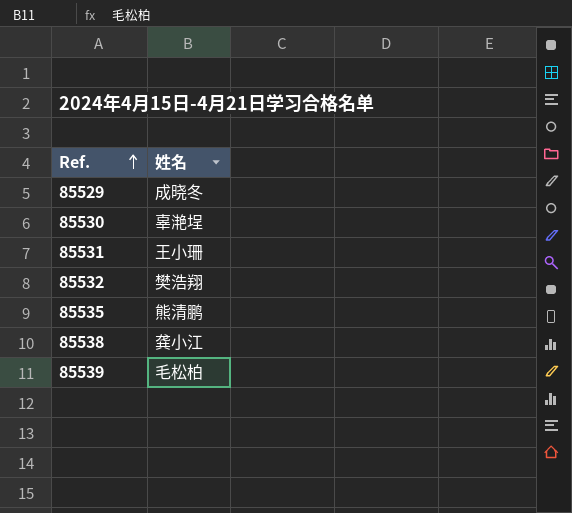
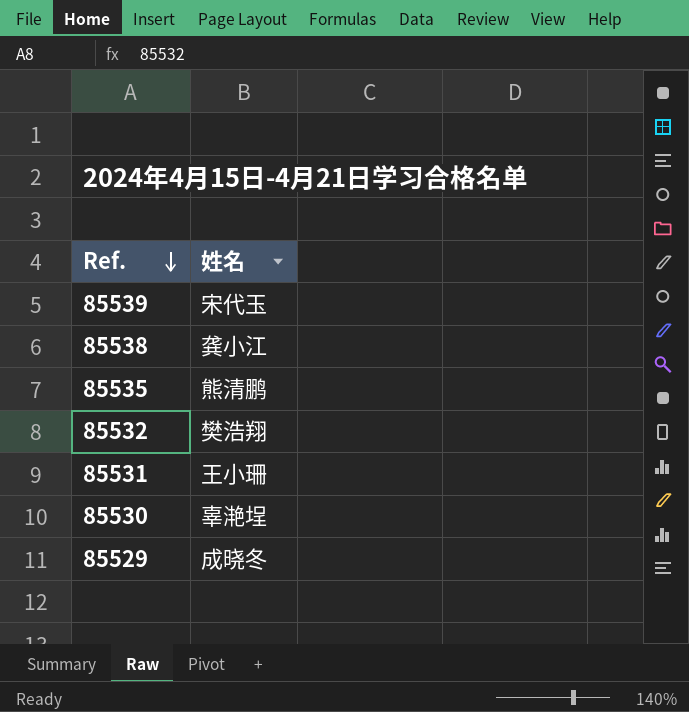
row order: Ref. ascending -> Ref. descending
85539 | 姓名: 毛松柏 -> 宋代玉

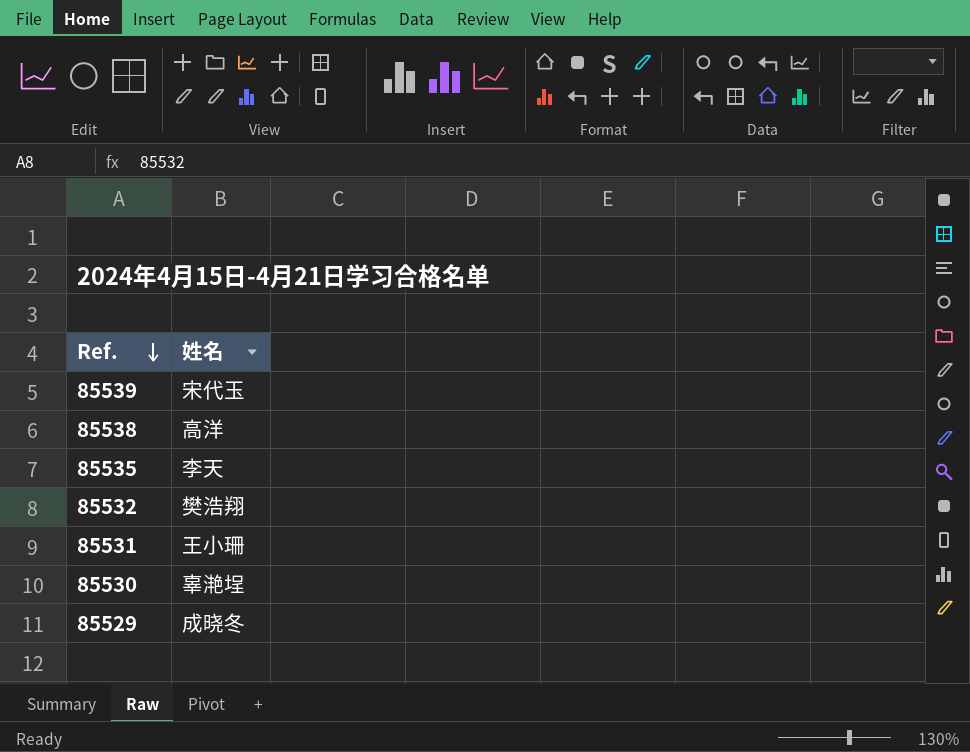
85538 | 姓名: 龚小江 -> 高洋
85535 | 姓名: 熊清鹏 -> 李天

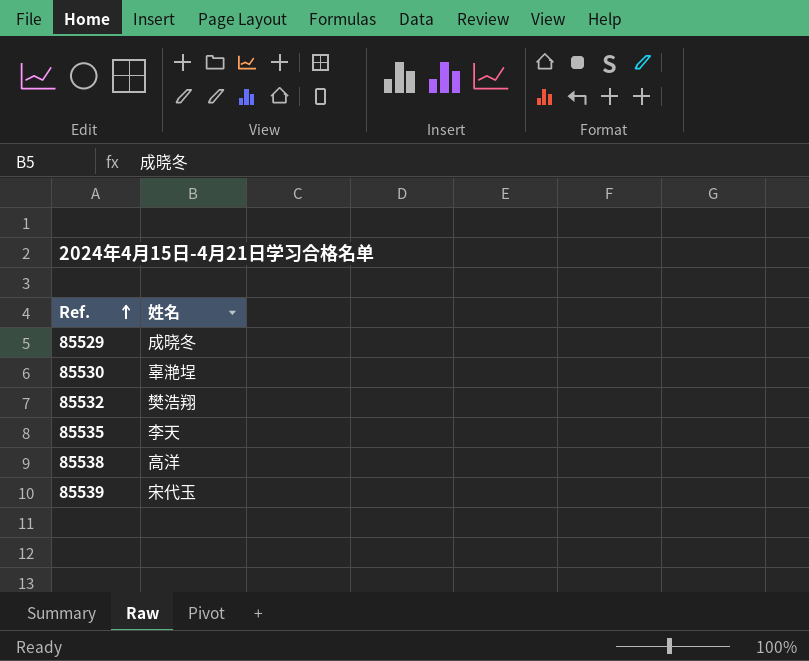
row order: Ref. descending -> Ref. ascending
row 85531: 王小珊 -> none

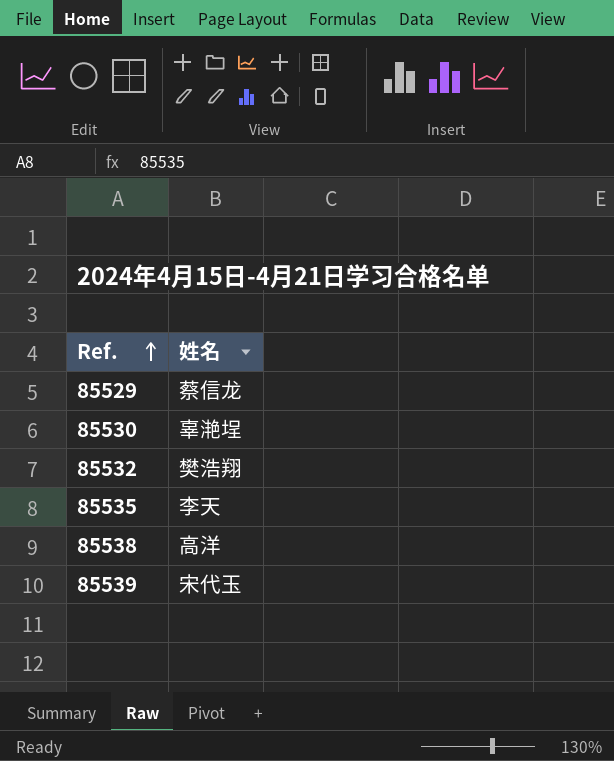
85529 | 姓名: 成晓冬 -> 蔡信龙

